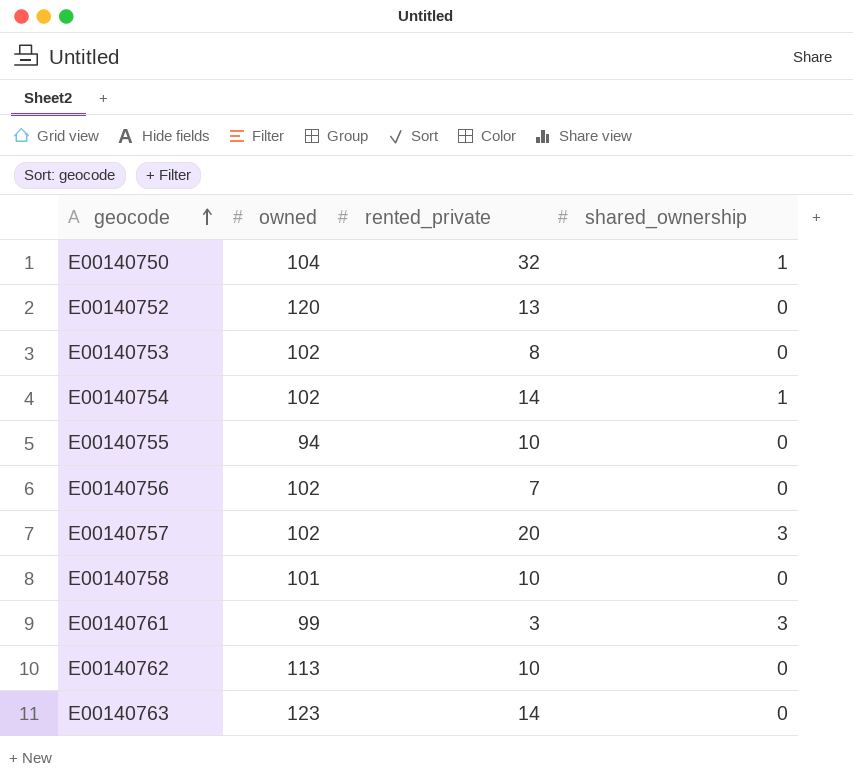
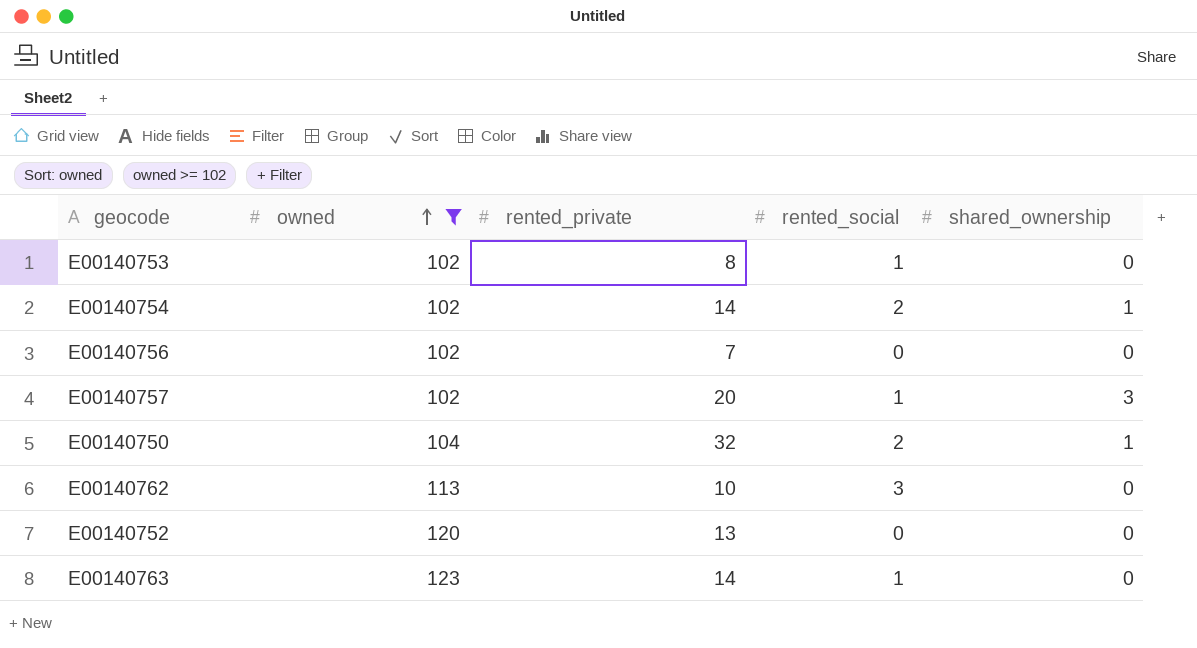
filter: none -> owned >= 102
row order: geocode ascending -> owned ascending
column rented_social | position: none -> 4

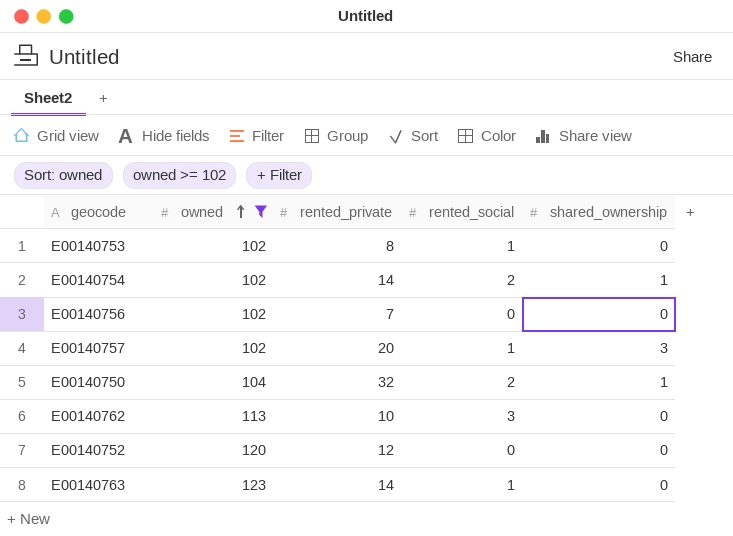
E00140752 | rented_private: 13 -> 12

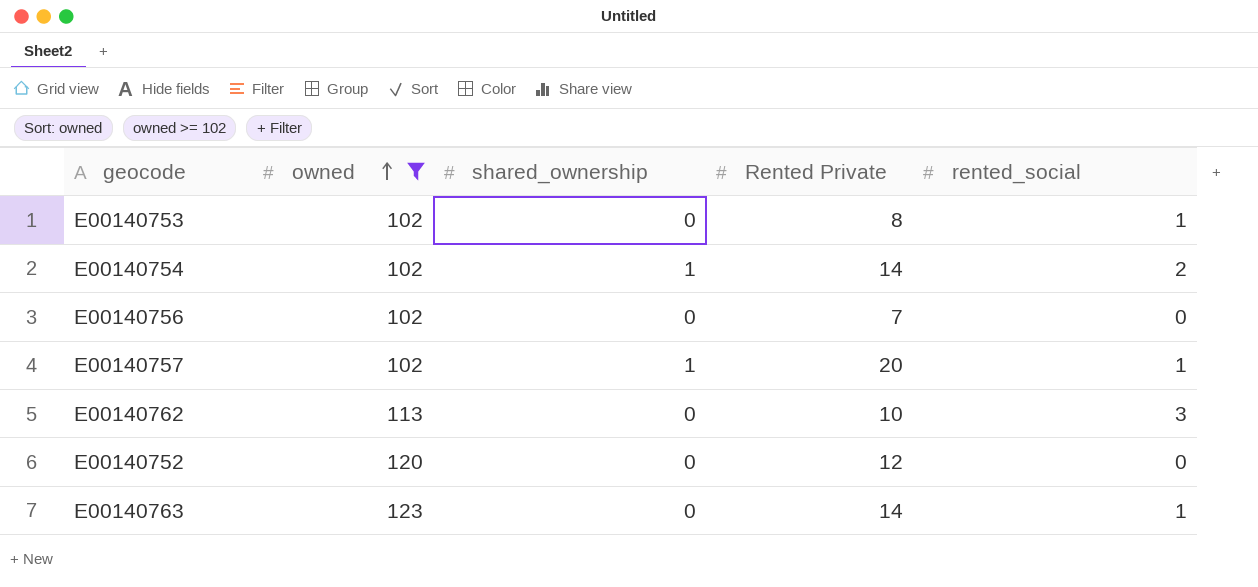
column shared_ownership | position: 5 -> 3
column name: rented_private -> Rented Private
row E00140750: 104 | 32 | 2 | 1 -> none
E00140757 | shared_ownership: 3 -> 1

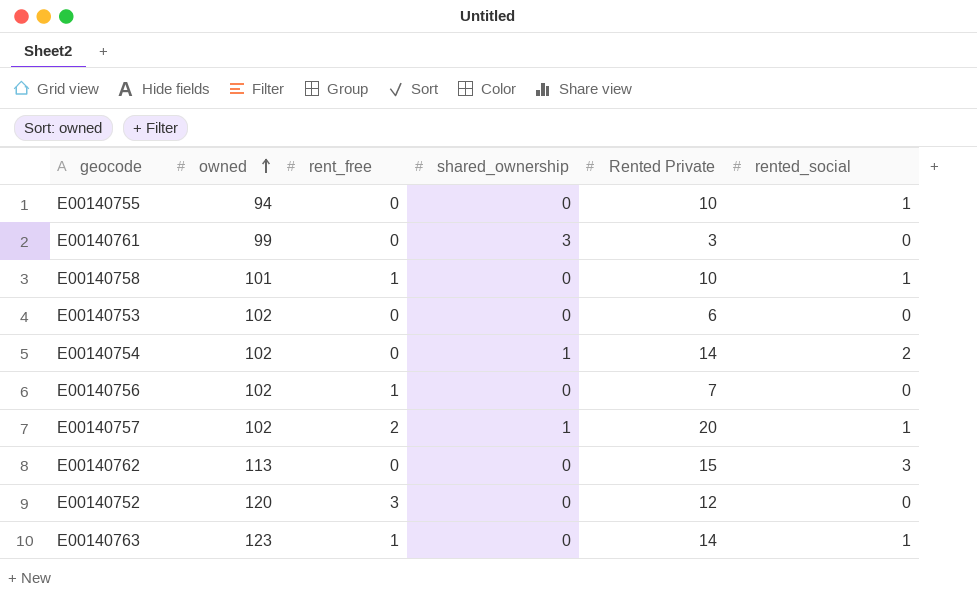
filter: owned >= 102 -> none
column rent_free | position: none -> 3
E00140753 | Rented Private: 8 -> 6
E00140753 | rented_social: 1 -> 0
E00140762 | Rented Private: 10 -> 15

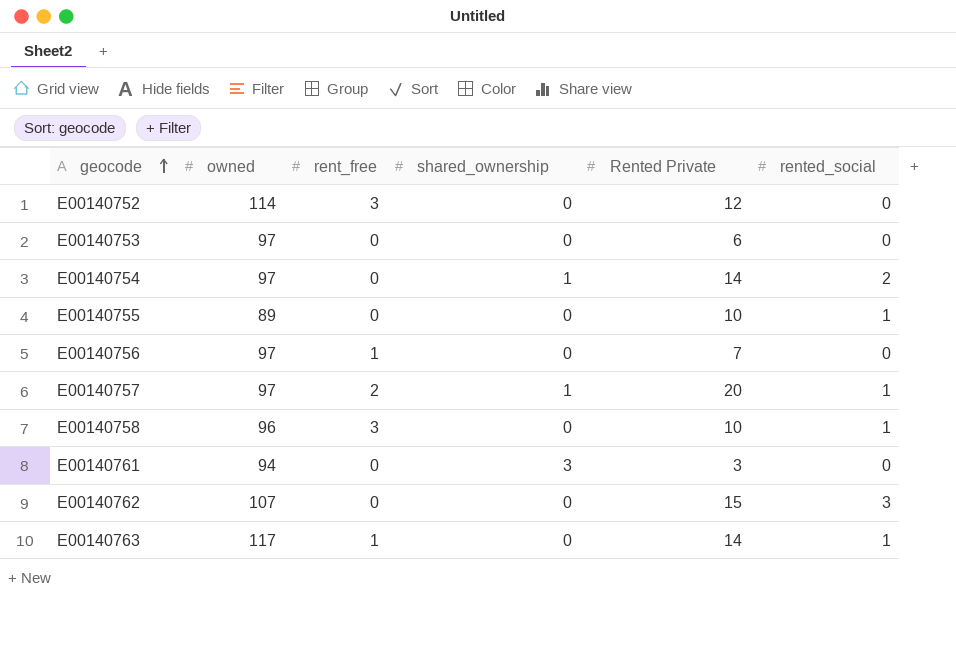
row order: owned ascending -> geocode ascending
E00140752 | owned: 120 -> 114
E00140753 | owned: 102 -> 97
E00140754 | owned: 102 -> 97
E00140755 | owned: 94 -> 89
E00140756 | owned: 102 -> 97
E00140757 | owned: 102 -> 97
E00140758 | owned: 101 -> 96
E00140758 | rent_free: 1 -> 3
E00140761 | owned: 99 -> 94
E00140762 | owned: 113 -> 107
E00140763 | owned: 123 -> 117

